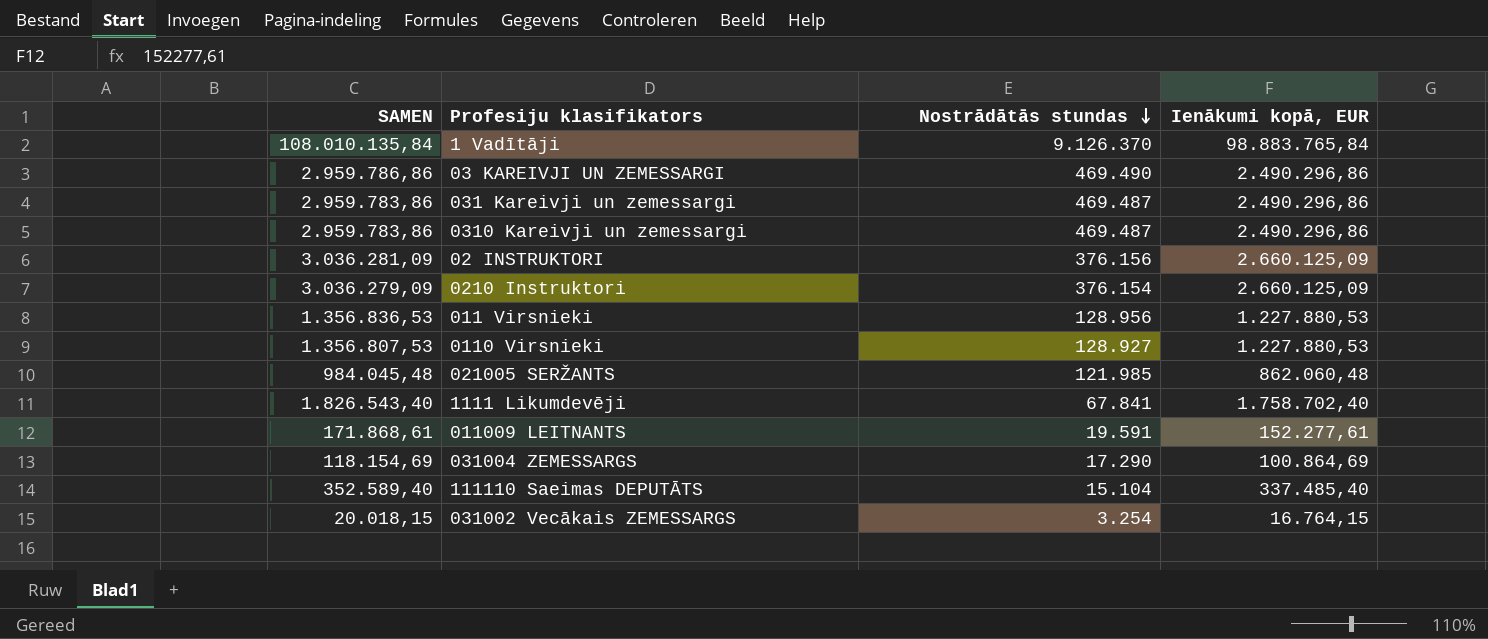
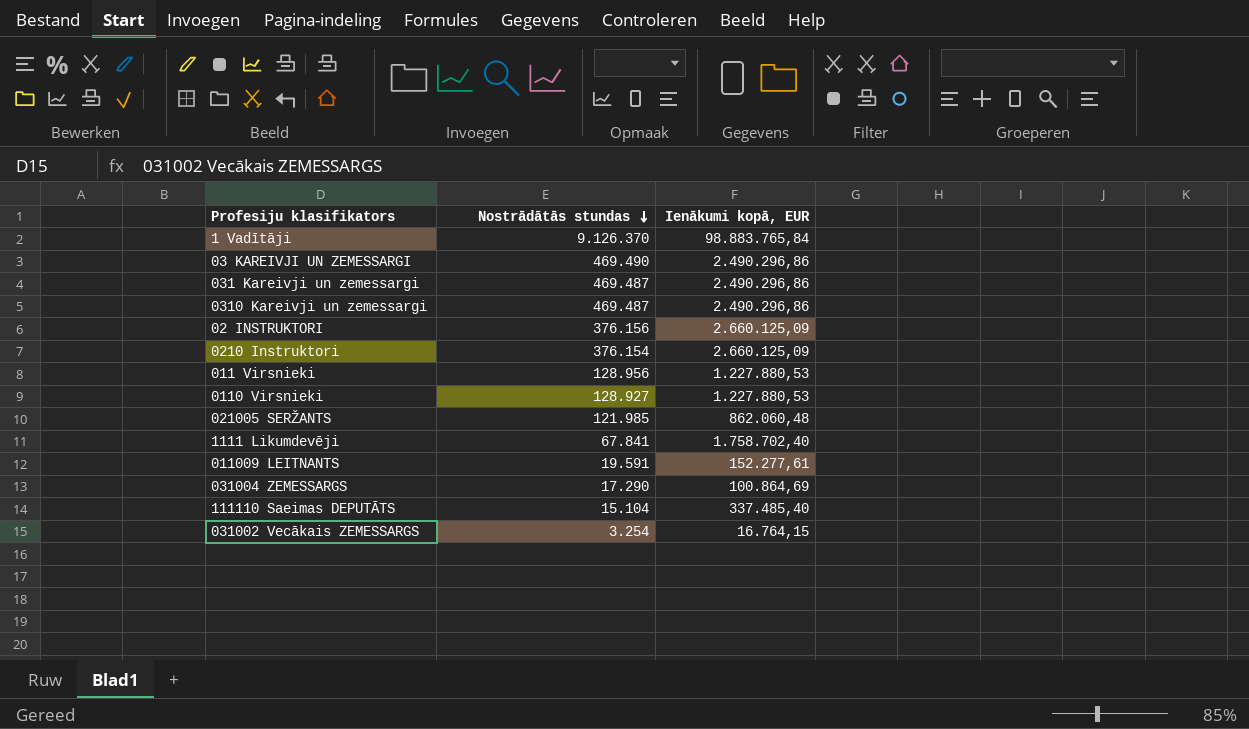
column SAMEN | formula: [Nostrādātās stundas] + [Ienākumi kopā, EUR] -> none

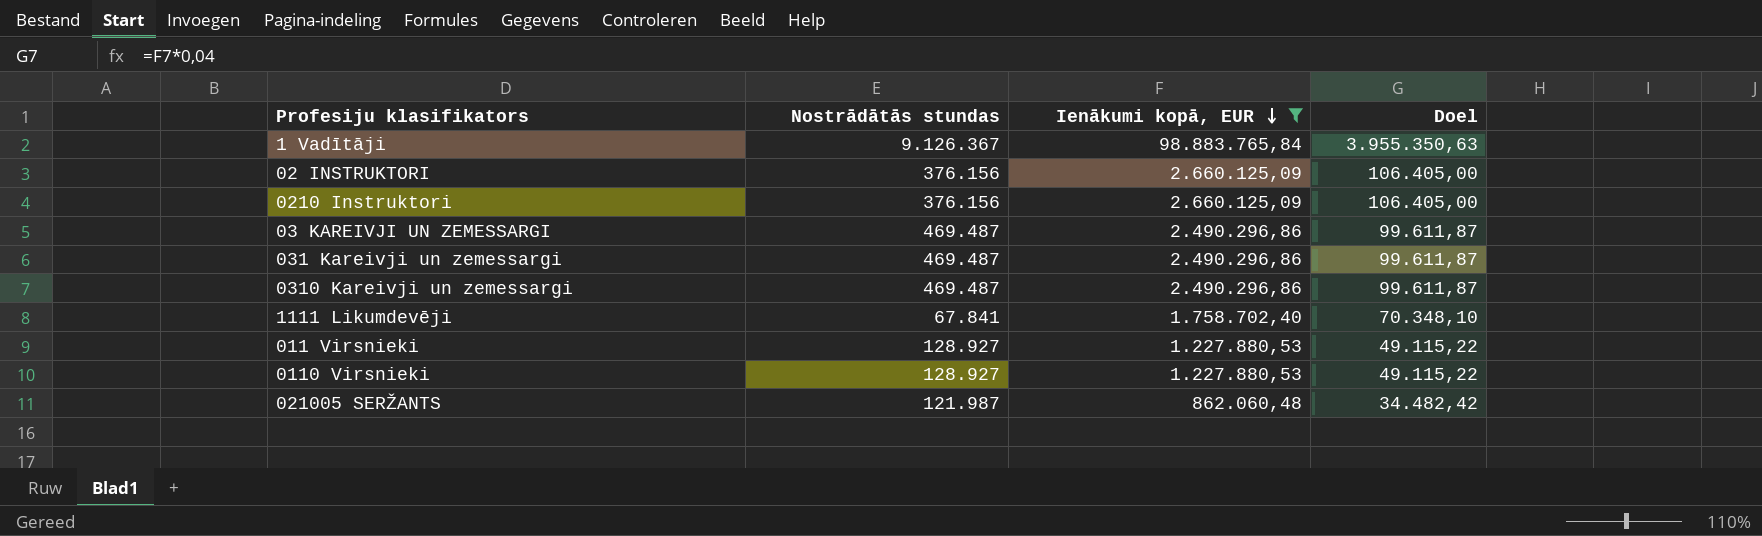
filter: none -> Ienākumi kopā, EUR >= 862.060,48
row order: Nostrādātās stundas descending -> Ienākumi kopā, EUR descending
column Doel | formula: none -> [Ienākumi kopā, EUR] * 0,04
1 Vadītāji | Nostrādātās stundas: 9.126.370 -> 9.126.367
0210 Instruktori | Nostrādātās stundas: 376.154 -> 376.156
03 KAREIVJI UN ZEMESSARGI | Nostrādātās stundas: 469.490 -> 469.487
011 Virsnieki | Nostrādātās stundas: 128.956 -> 128.927
021005 SERŽANTS | Nostrādātās stundas: 121.985 -> 121.987

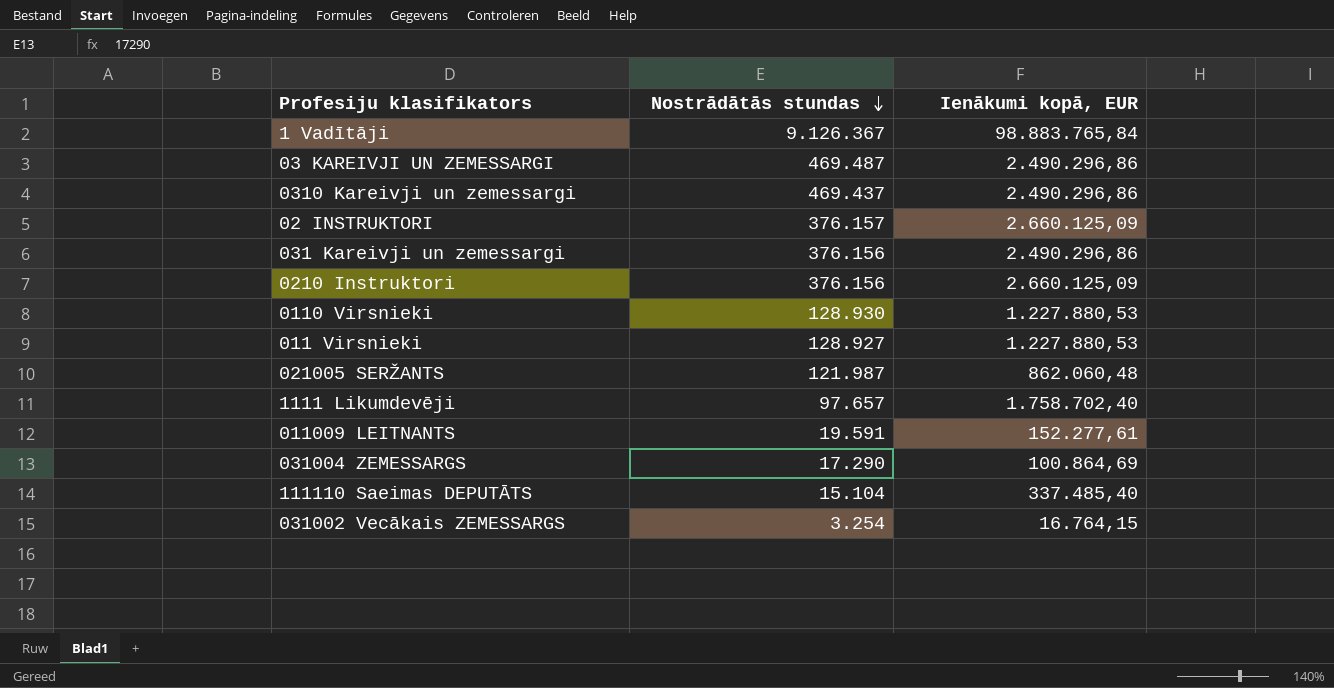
filter: Ienākumi kopā, EUR >= 862.060,48 -> none
row order: Ienākumi kopā, EUR descending -> Nostrādātās stundas descending
column Doel | formula: [Ienākumi kopā, EUR] * 0,04 -> none
0310 Kareivji un zemessargi | Nostrādātās stundas: 469.487 -> 469.437
02 INSTRUKTORI | Nostrādātās stundas: 376.156 -> 376.157
031 Kareivji un zemessargi | Nostrādātās stundas: 469.487 -> 376.156
0110 Virsnieki | Nostrādātās stundas: 128.927 -> 128.930
1111 Likumdevēji | Nostrādātās stundas: 67.841 -> 97.657

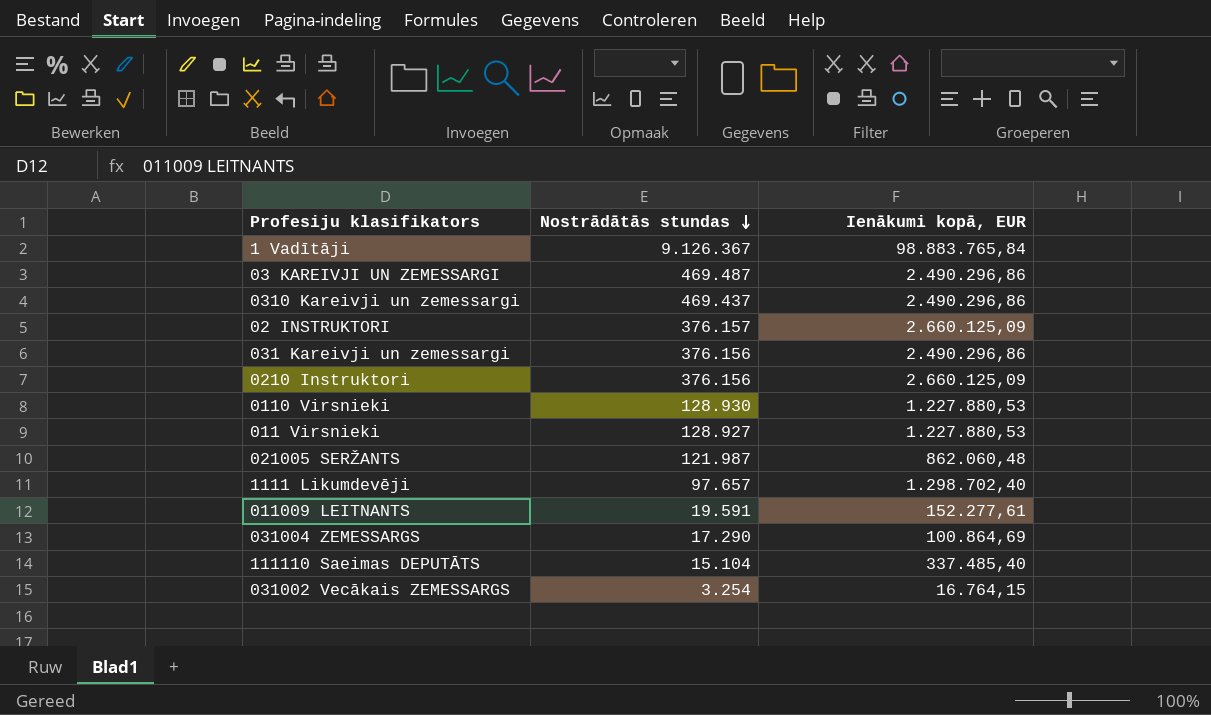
1111 Likumdevēji | Ienākumi kopā, EUR: 1.758.702,40 -> 1.298.702,40

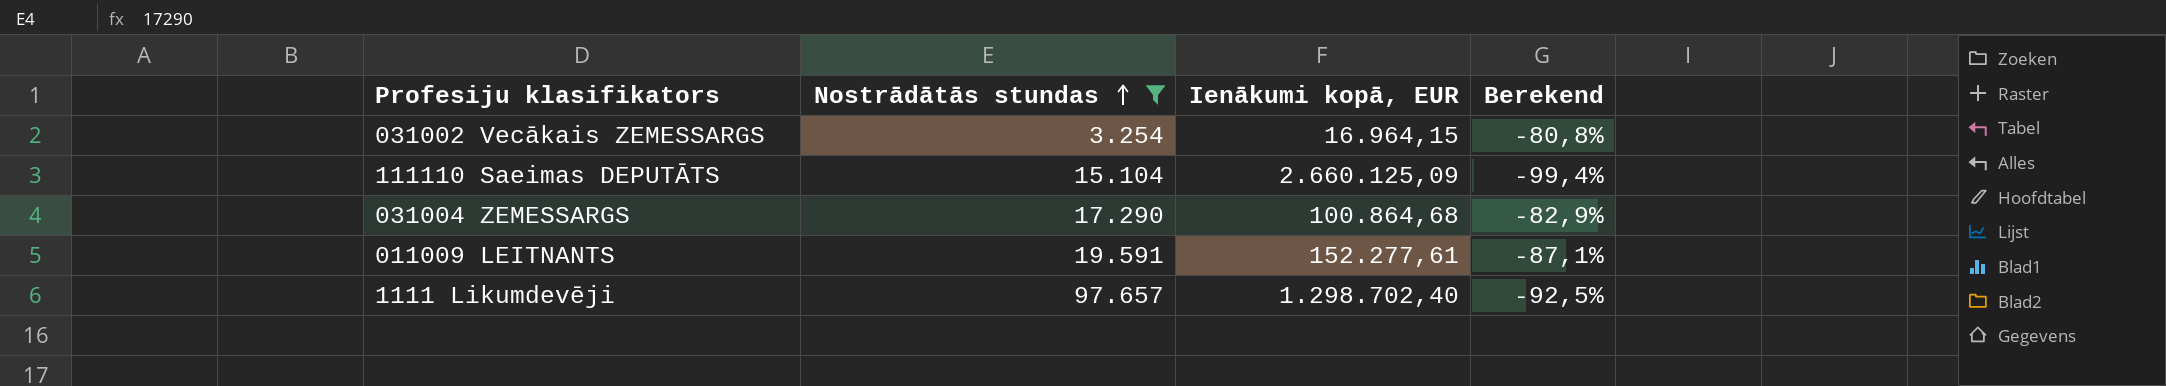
filter: none -> Nostrādātās stundas <= 97.657
row order: Nostrādātās stundas descending -> Nostrādātās stundas ascending
column Berekend | formula: none -> ([Nostrādātās stundas] - [Ienākumi kopā, EUR]) / [Ienākumi kopā, EUR]
031002 Vecākais ZEMESSARGS | Ienākumi kopā, EUR: 16.764,15 -> 16.964,15
111110 Saeimas DEPUTĀTS | Ienākumi kopā, EUR: 337.485,40 -> 2.660.125,09
031004 ZEMESSARGS | Ienākumi kopā, EUR: 100.864,69 -> 100.864,68

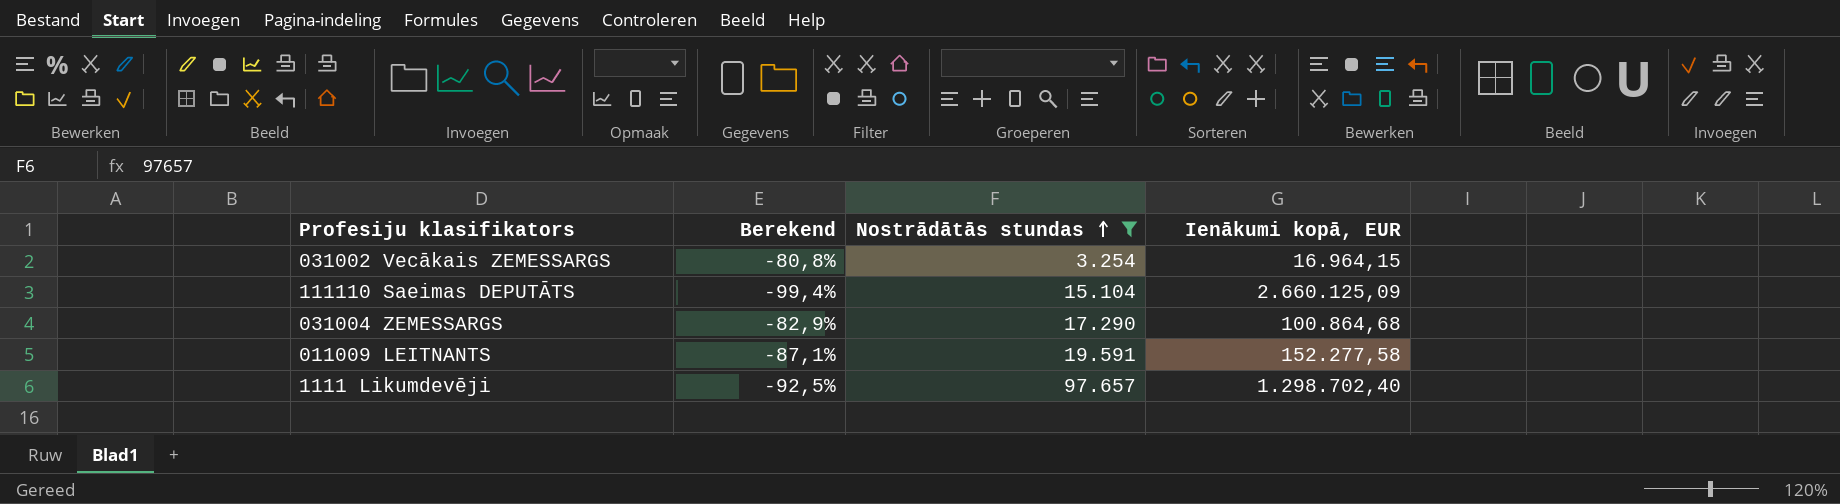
column Berekend | position: 4 -> 2
011009 LEITNANTS | Ienākumi kopā, EUR: 152.277,61 -> 152.277,58

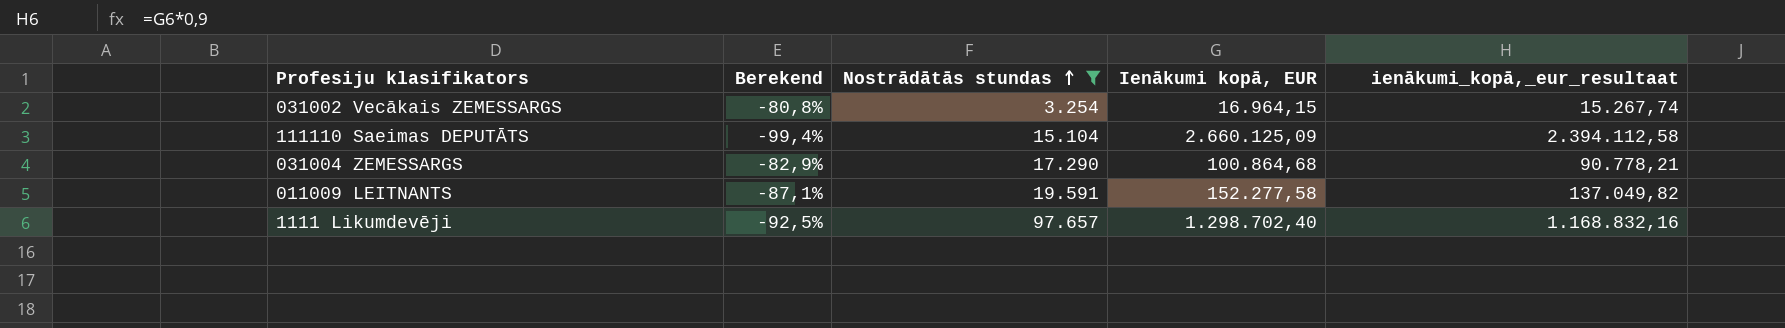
column ienākumi_kopā,_eur_resultaat | formula: none -> [Ienākumi kopā, EUR] * 0,9

